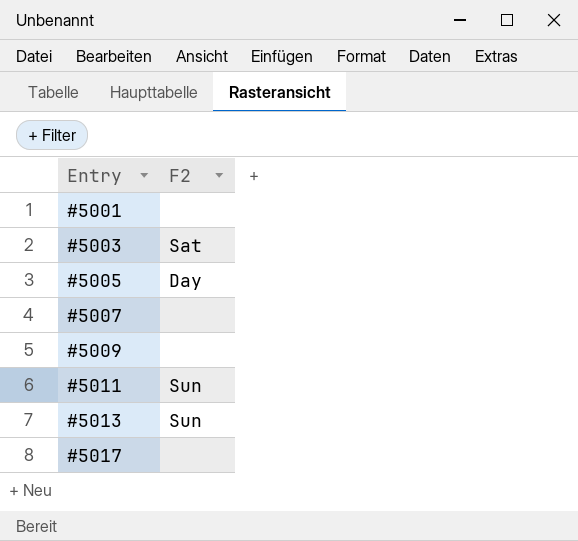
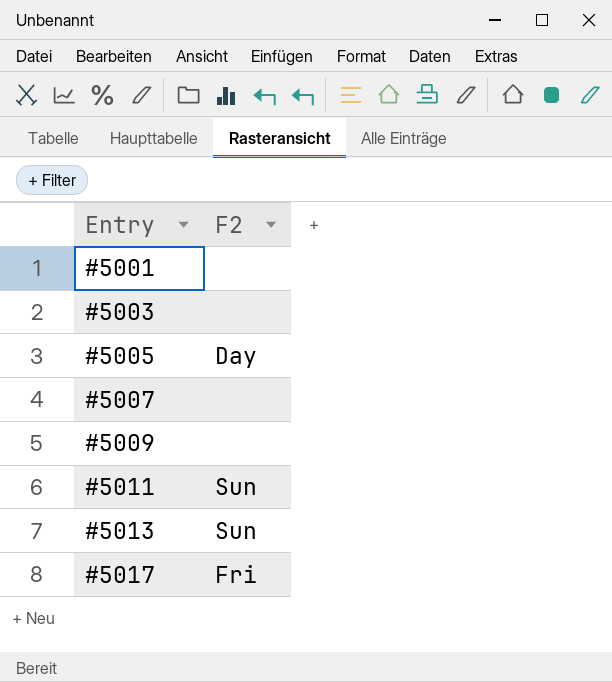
#5003 | F2: Sat -> none
#5017 | F2: none -> Fri

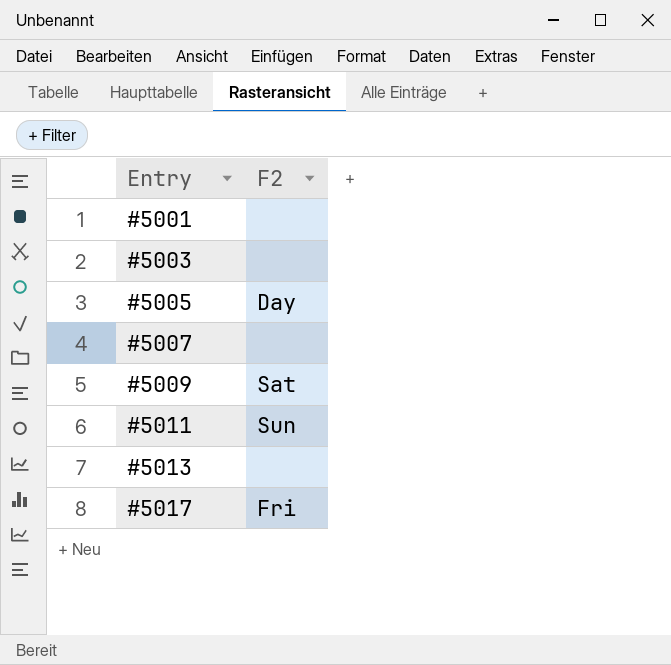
#5009 | F2: none -> Sat
#5013 | F2: Sun -> none

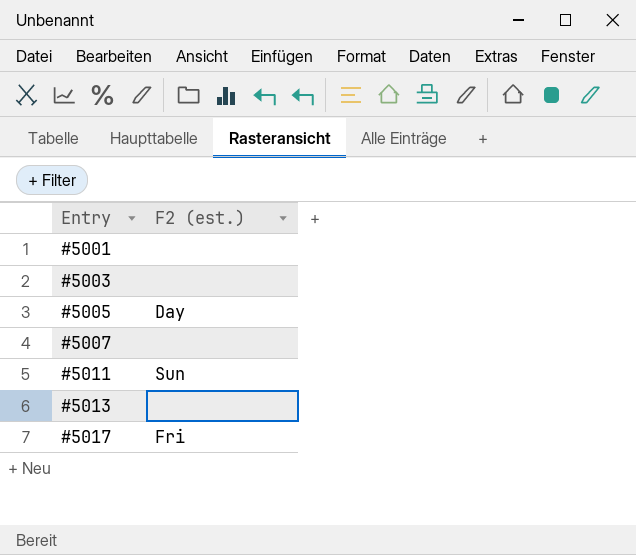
column name: F2 -> F2 (est.)
row #5009: Sat -> none

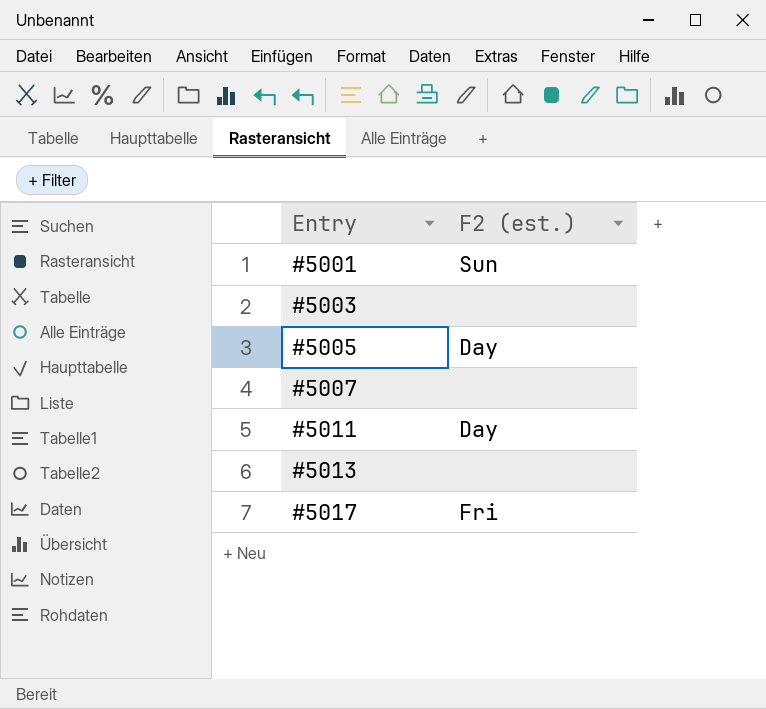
#5001 | F2 (est.): none -> Sun
#5011 | F2 (est.): Sun -> Day

